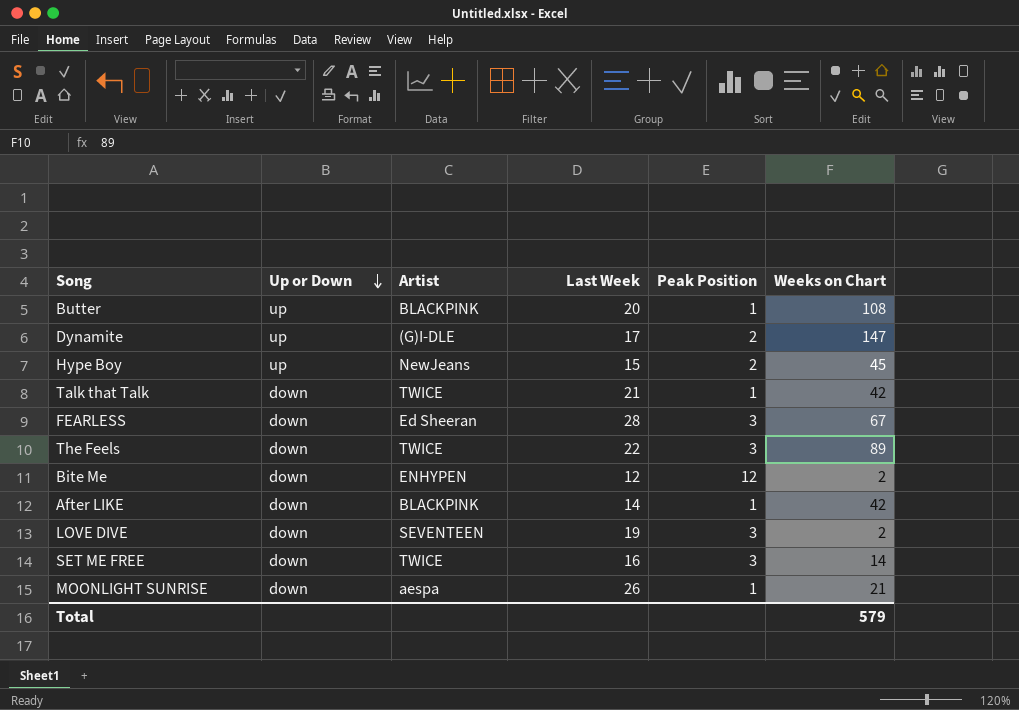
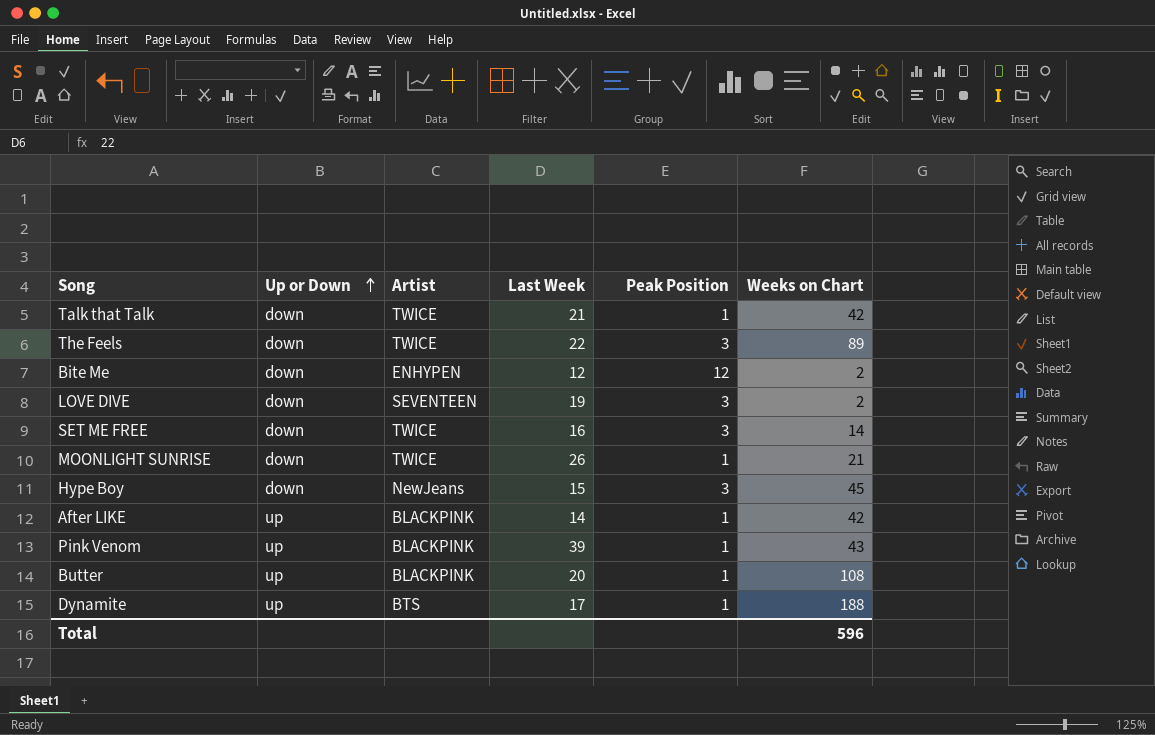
row order: Up or Down descending -> Up or Down ascending
row FEARLESS: down | Ed Sheeran | 28 | 3 | 67 -> none
MOONLIGHT SUNRISE | Artist: aespa -> TWICE
Hype Boy | Up or Down: up -> down
Hype Boy | Peak Position: 2 -> 3
After LIKE | Up or Down: down -> up
row Pink Venom: none -> up | BLACKPINK | 39 | 1 | 43
Dynamite | Artist: (G)I-DLE -> BTS
Dynamite | Peak Position: 2 -> 1
Dynamite | Weeks on Chart: 147 -> 188
Total | Weeks on Chart: 579 -> 596

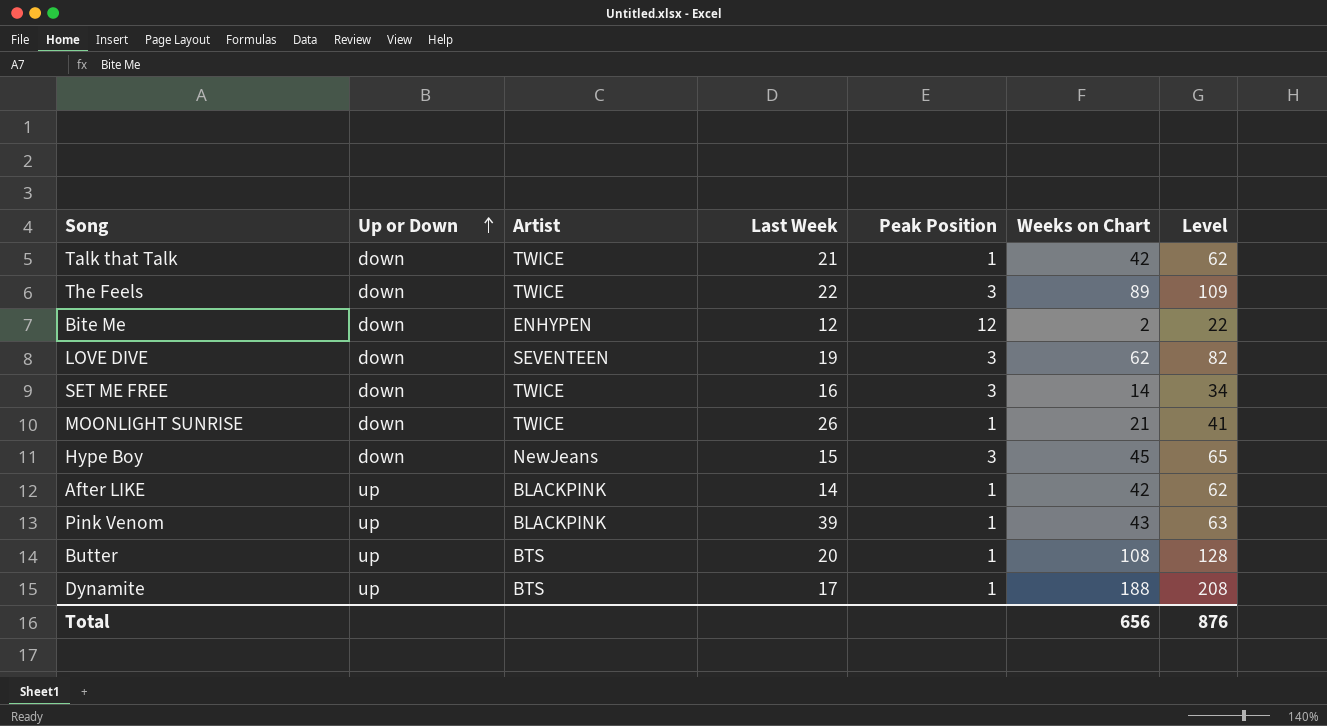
column Level | formula: none -> [Weeks on Chart] + 20
LOVE DIVE | Weeks on Chart: 2 -> 62
Butter | Artist: BLACKPINK -> BTS
Total | Weeks on Chart: 596 -> 656

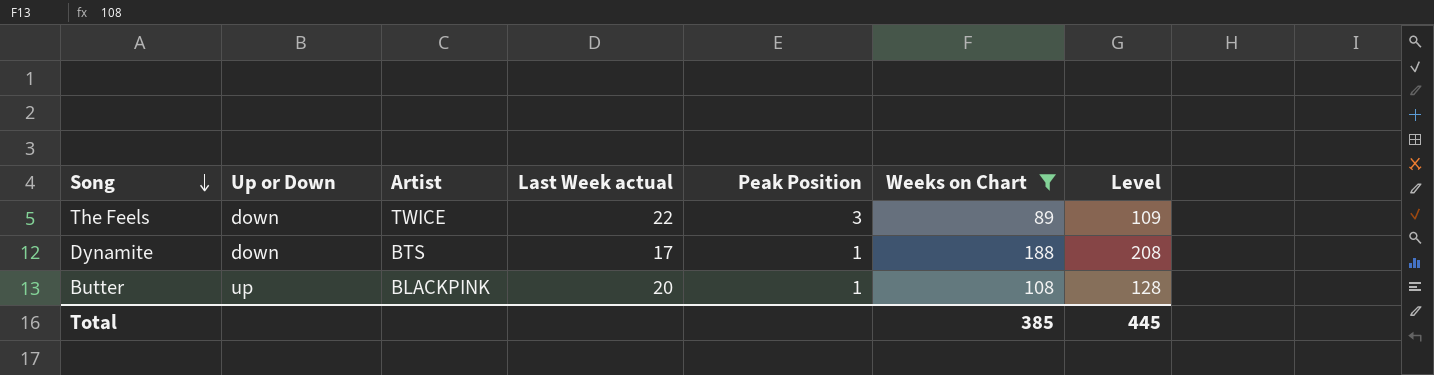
filter: none -> Weeks on Chart >= 89
row order: Up or Down ascending -> Song descending
column name: Last Week -> Last Week actual
Dynamite | Up or Down: up -> down
Butter | Artist: BTS -> BLACKPINK
Total | Weeks on Chart: 656 -> 385
Total | Level: 876 -> 445

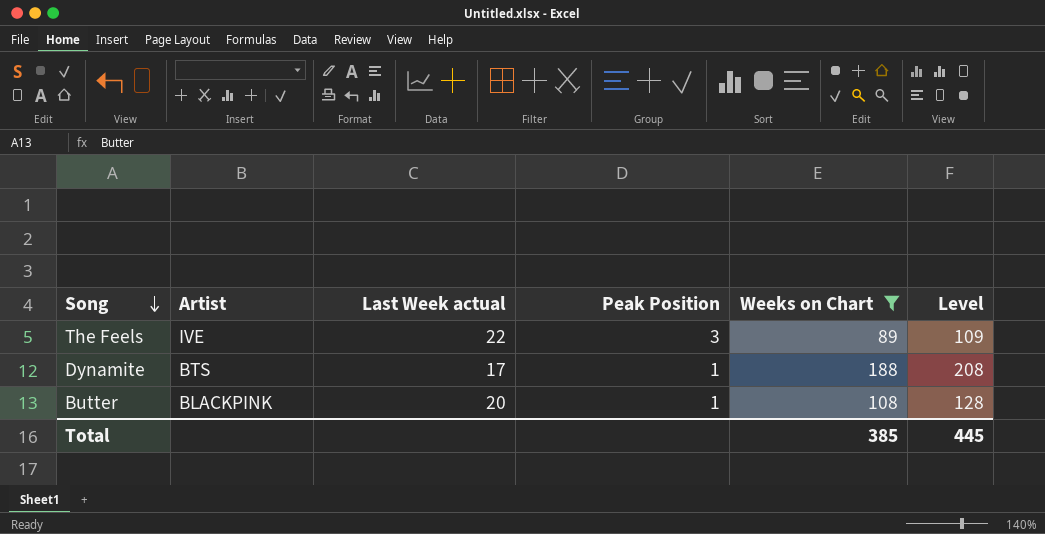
column Up or Down | position: 2 -> none
The Feels | Artist: TWICE -> IVE

